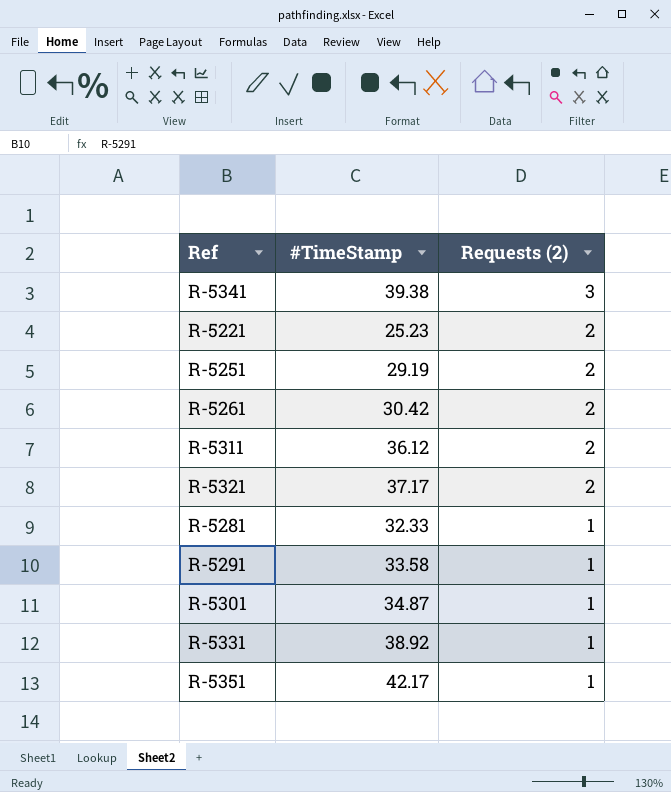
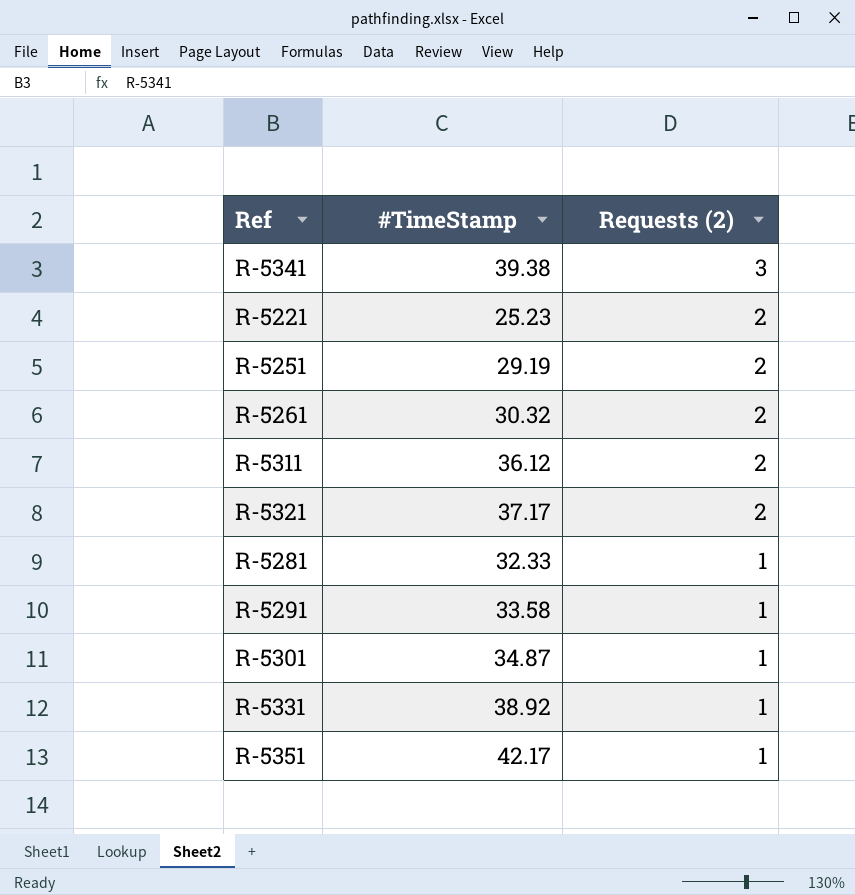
R-5261 | #TimeStamp: 30.42 -> 30.32

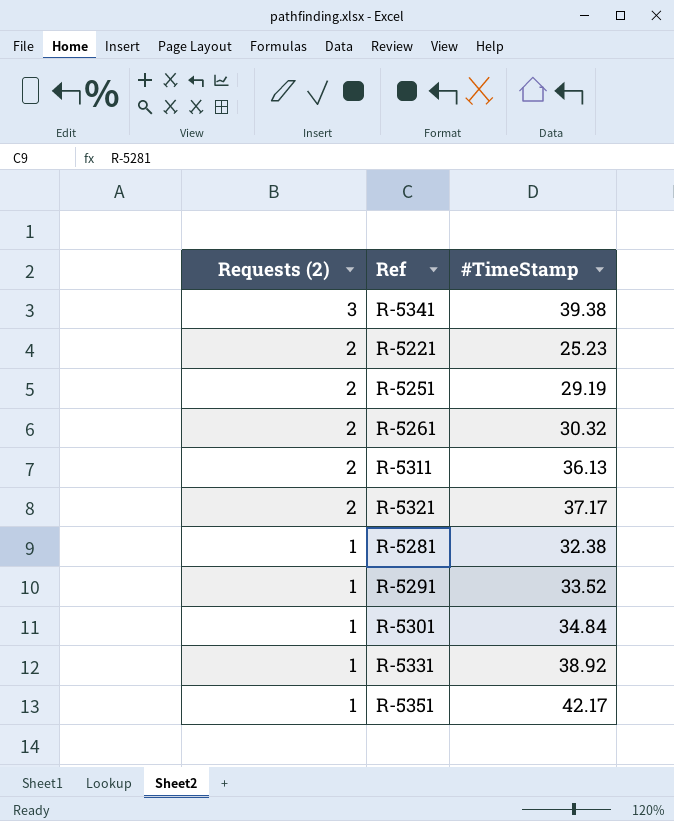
column Requests (2) | position: 3 -> 1
R-5311 | #TimeStamp: 36.12 -> 36.13
R-5281 | #TimeStamp: 32.33 -> 32.38
R-5291 | #TimeStamp: 33.58 -> 33.52
R-5301 | #TimeStamp: 34.87 -> 34.84

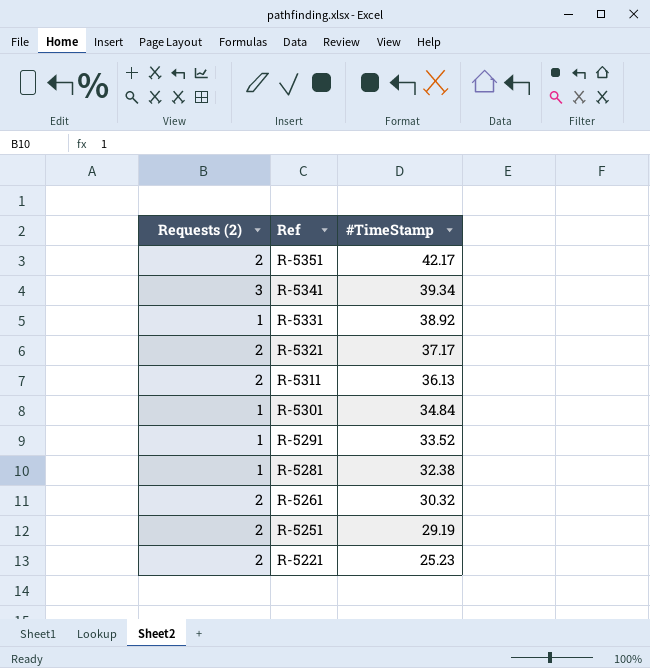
row order: Requests (2) descending -> Ref descending
R-5351 | Requests (2): 1 -> 2
R-5341 | #TimeStamp: 39.38 -> 39.34

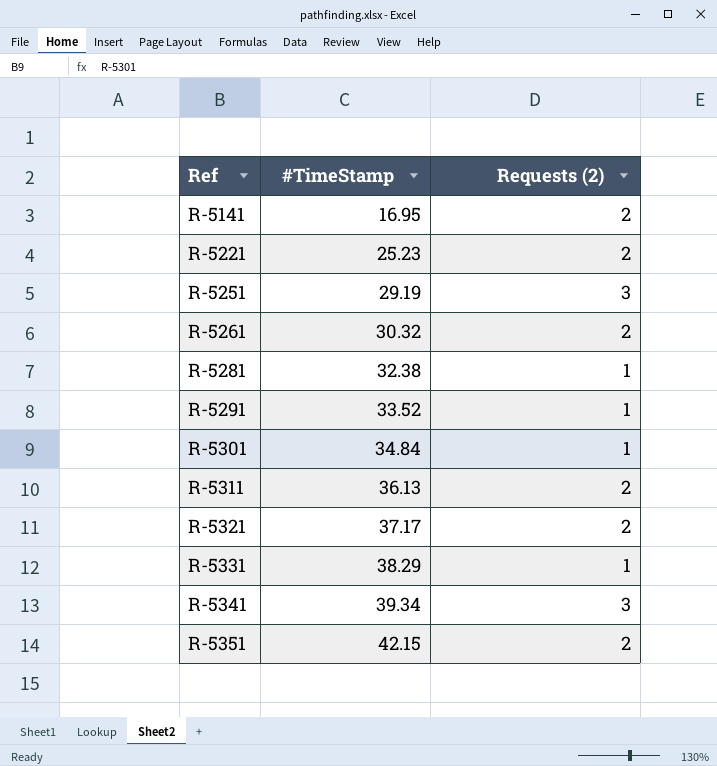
row order: Ref descending -> Ref ascending
column Requests (2) | position: 1 -> 3
row R-5141: none -> 16.95 | 2
R-5251 | Requests (2): 2 -> 3
R-5331 | #TimeStamp: 38.92 -> 38.29
R-5351 | #TimeStamp: 42.17 -> 42.15

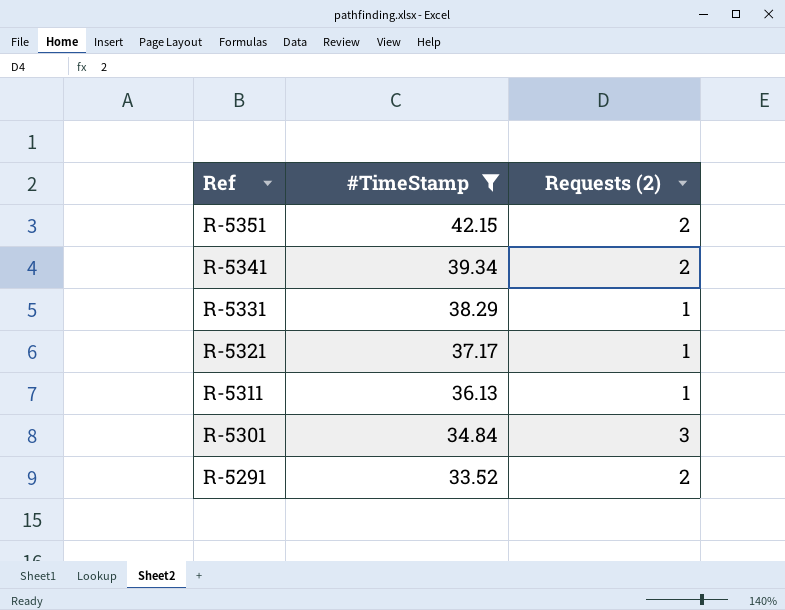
filter: none -> #TimeStamp >= 33.52
row order: Ref ascending -> Ref descending
R-5341 | Requests (2): 3 -> 2
R-5321 | Requests (2): 2 -> 1
R-5311 | Requests (2): 2 -> 1
R-5301 | Requests (2): 1 -> 3
R-5291 | Requests (2): 1 -> 2

